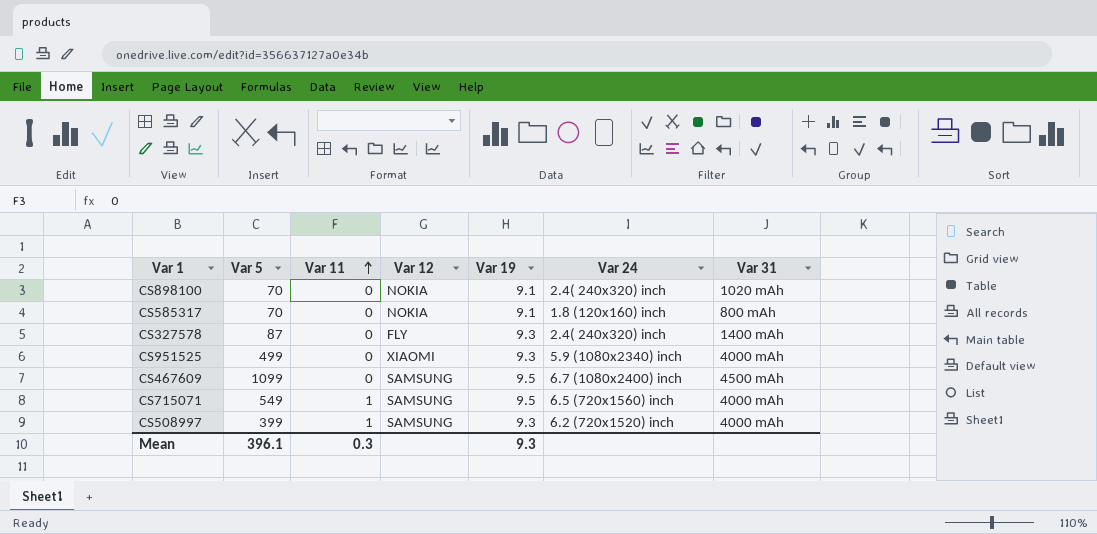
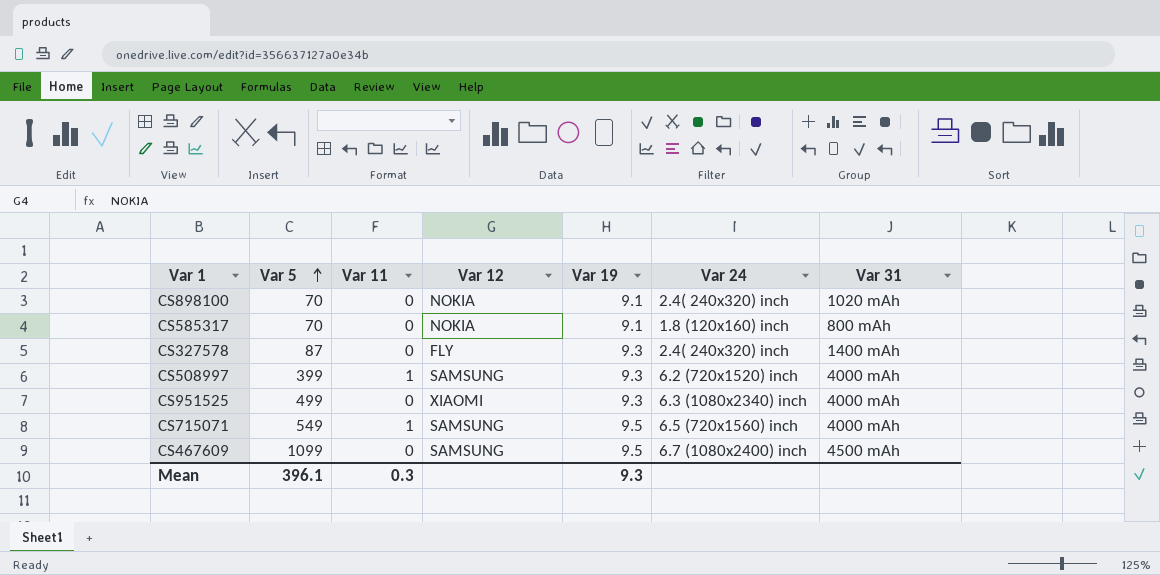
row order: Var 11 ascending -> Var 5 ascending
CS951525 | Var 24: 5.9 (1080x2340) inch -> 6.3 (1080x2340) inch

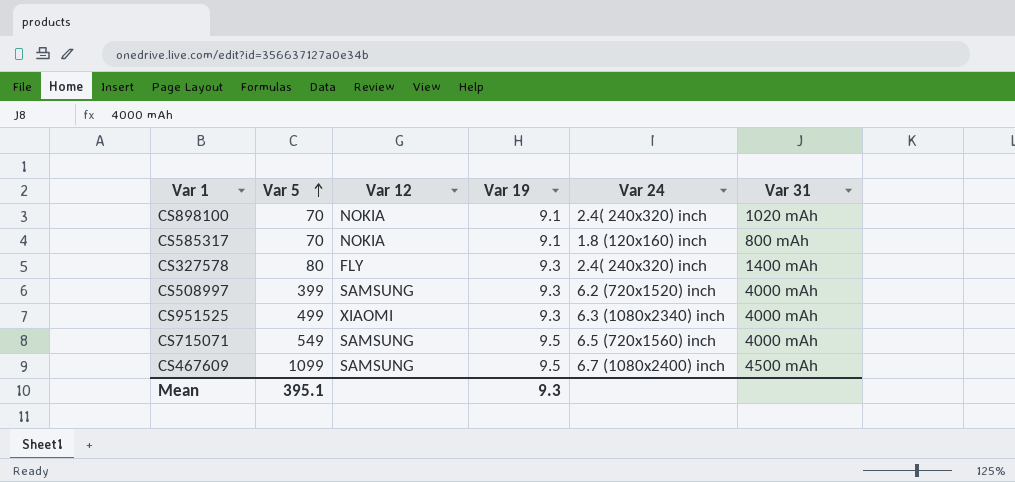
column Var 11 | position: 3 -> none
CS327578 | Var 5: 87 -> 80
Mean | Var 5: 396.1 -> 395.1

